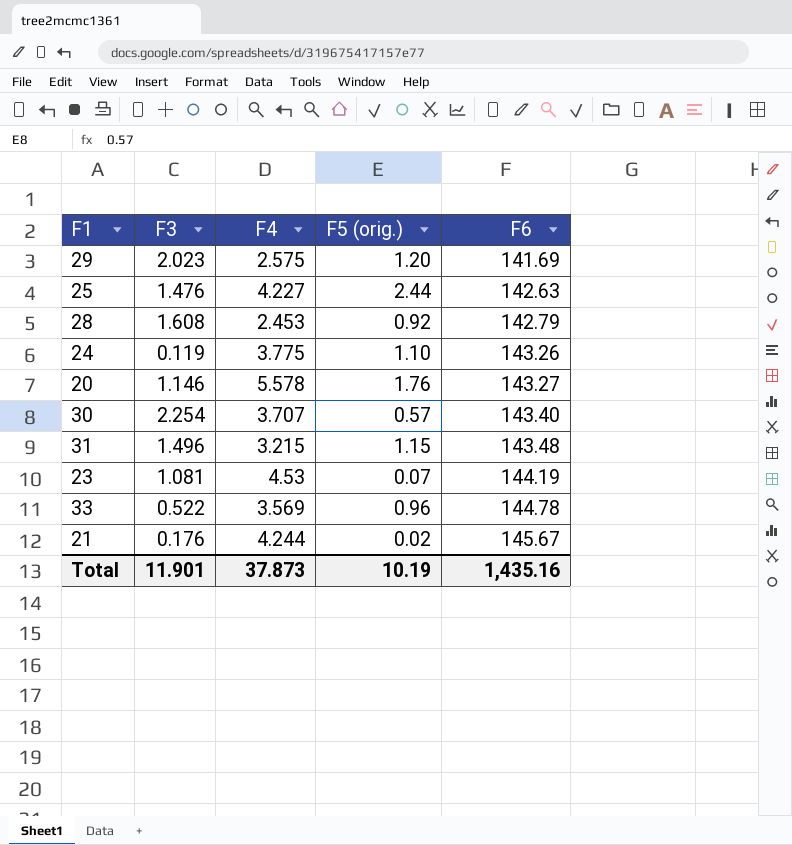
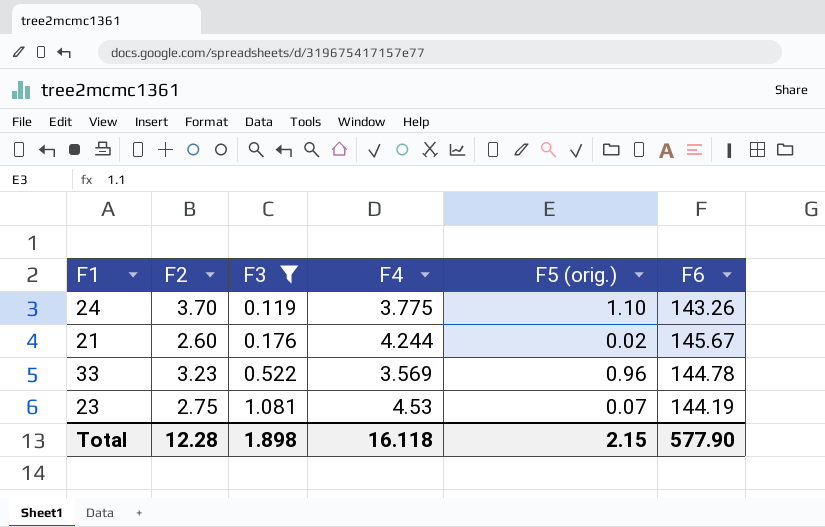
filter: none -> F3 <= 1.081
row order: F6 ascending -> F3 ascending
column F2 | position: none -> 2
Total | F3: 11.901 -> 1.898
Total | F4: 37.873 -> 16.118
Total | F5 (orig.): 10.19 -> 2.15
Total | F6: 1,435.16 -> 577.90

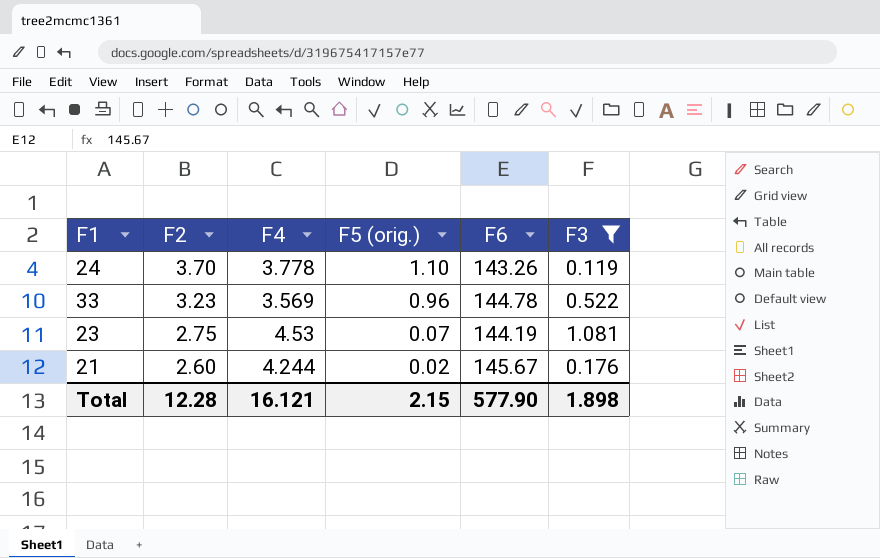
row order: F3 ascending -> F2 descending
column F3 | position: 3 -> 6
24 | F4: 3.775 -> 3.778
Total | F4: 16.118 -> 16.121

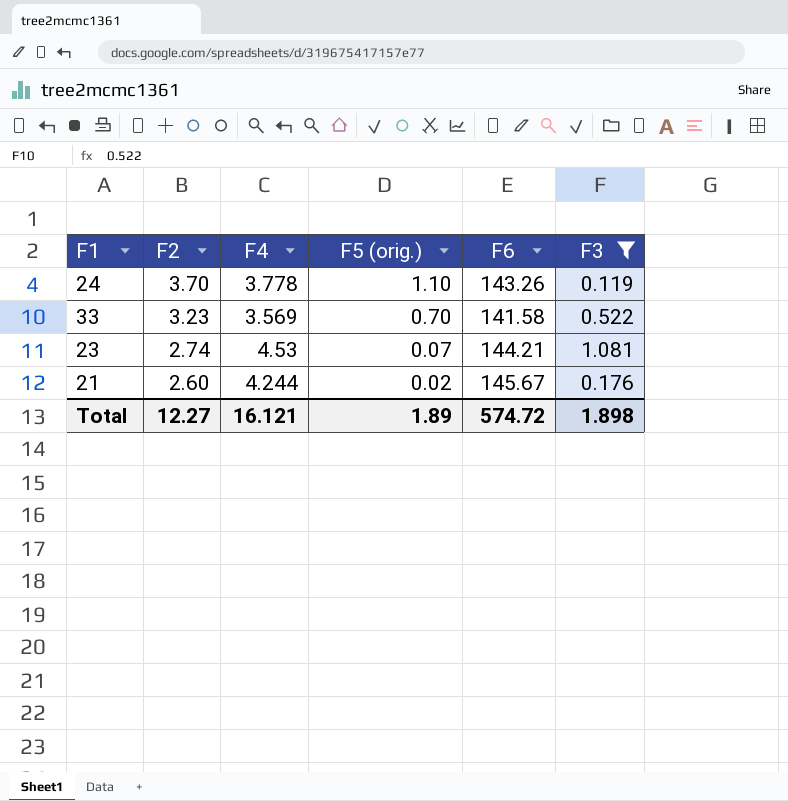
33 | F5 (orig.): 0.96 -> 0.70
33 | F6: 144.78 -> 141.58
23 | F2: 2.75 -> 2.74
23 | F6: 144.19 -> 144.21
Total | F2: 12.28 -> 12.27
Total | F5 (orig.): 2.15 -> 1.89
Total | F6: 577.90 -> 574.72

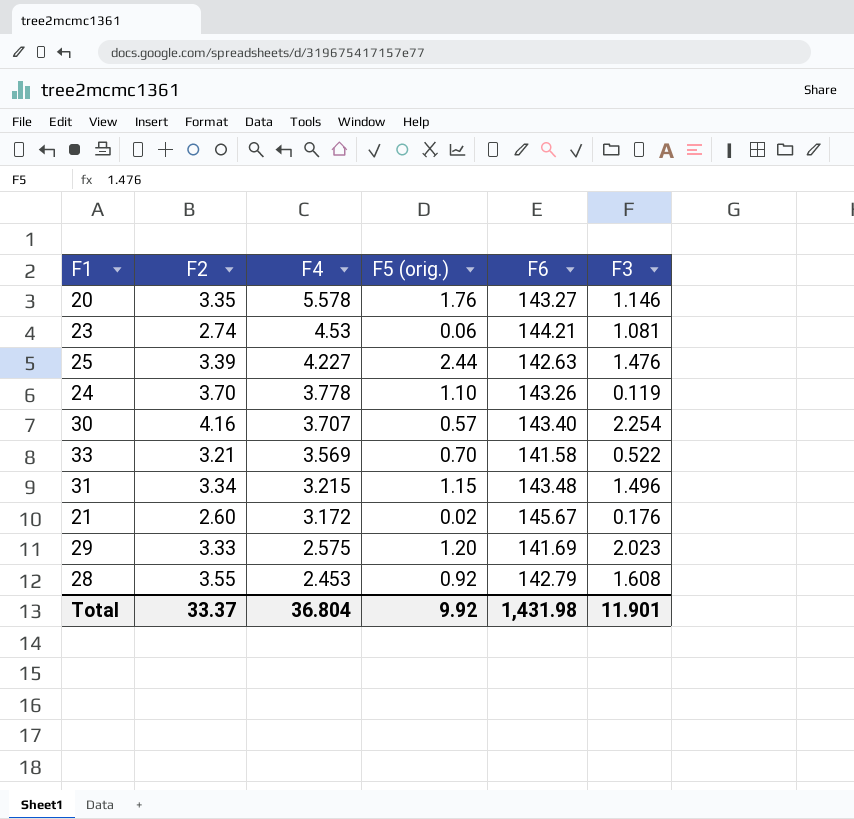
filter: F3 <= 1.081 -> none
row order: F2 descending -> F4 descending
23 | F5 (orig.): 0.07 -> 0.06
33 | F2: 3.23 -> 3.21
21 | F4: 4.244 -> 3.172
Total | F2: 12.27 -> 33.37
Total | F4: 16.121 -> 36.804
Total | F5 (orig.): 1.89 -> 9.92
Total | F6: 574.72 -> 1,431.98
Total | F3: 1.898 -> 11.901

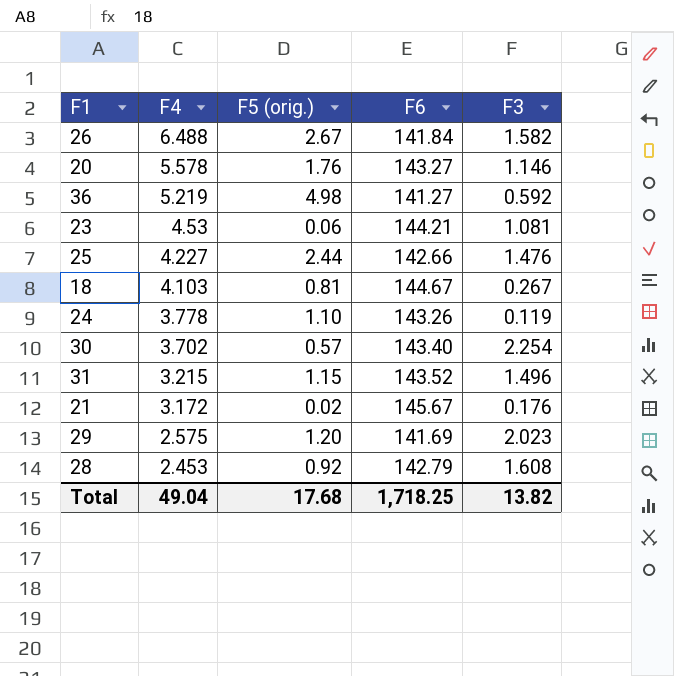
column F2 | position: 2 -> none
row 33: 3.21 | 3.569 | 0.70 | 141.58 | 0.522 -> none
row 26: none -> 6.488 | 2.67 | 141.84 | 1.582
row 36: none -> 5.219 | 4.98 | 141.27 | 0.592
25 | F6: 142.63 -> 142.66
row 18: none -> 4.103 | 0.81 | 144.67 | 0.267
30 | F4: 3.707 -> 3.702
31 | F6: 143.48 -> 143.52
Total | F4: 36.804 -> 49.04
Total | F5 (orig.): 9.92 -> 17.68
Total | F6: 1,431.98 -> 1,718.25
Total | F3: 11.901 -> 13.82

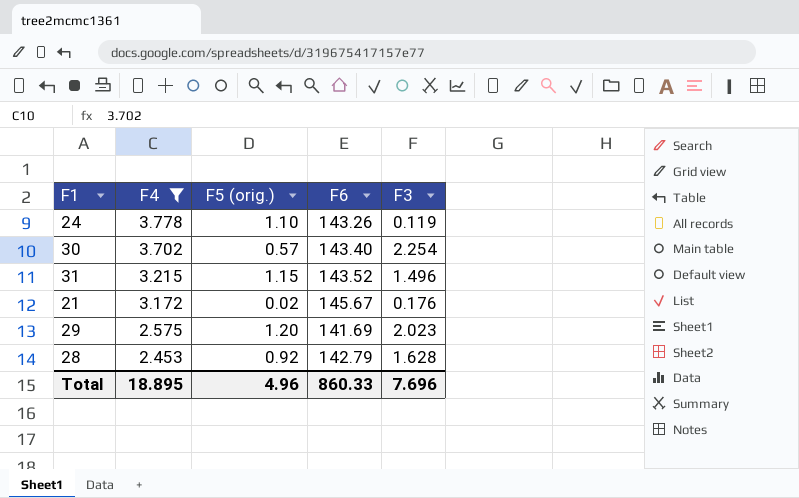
filter: none -> F4 <= 3.778
28 | F3: 1.608 -> 1.628
Total | F4: 49.04 -> 18.895
Total | F5 (orig.): 17.68 -> 4.96
Total | F6: 1,718.25 -> 860.33
Total | F3: 13.82 -> 7.696

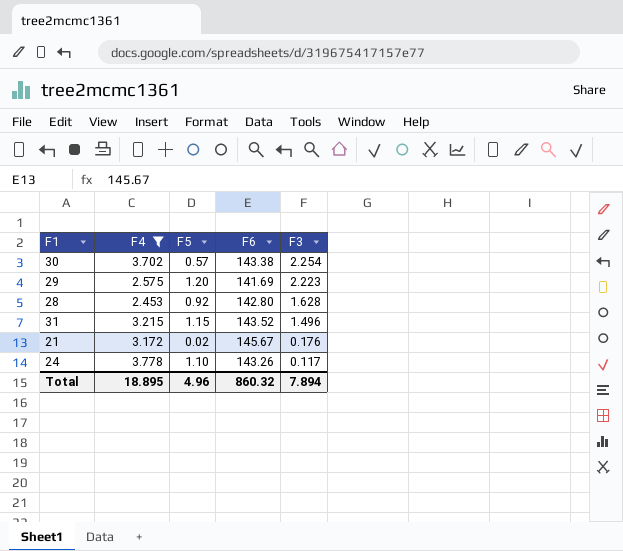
row order: F4 descending -> F3 descending
column name: F5 (orig.) -> F5
30 | F6: 143.40 -> 143.38
29 | F3: 2.023 -> 2.223
28 | F6: 142.79 -> 142.80
24 | F3: 0.119 -> 0.117
Total | F6: 860.33 -> 860.32
Total | F3: 7.696 -> 7.894

